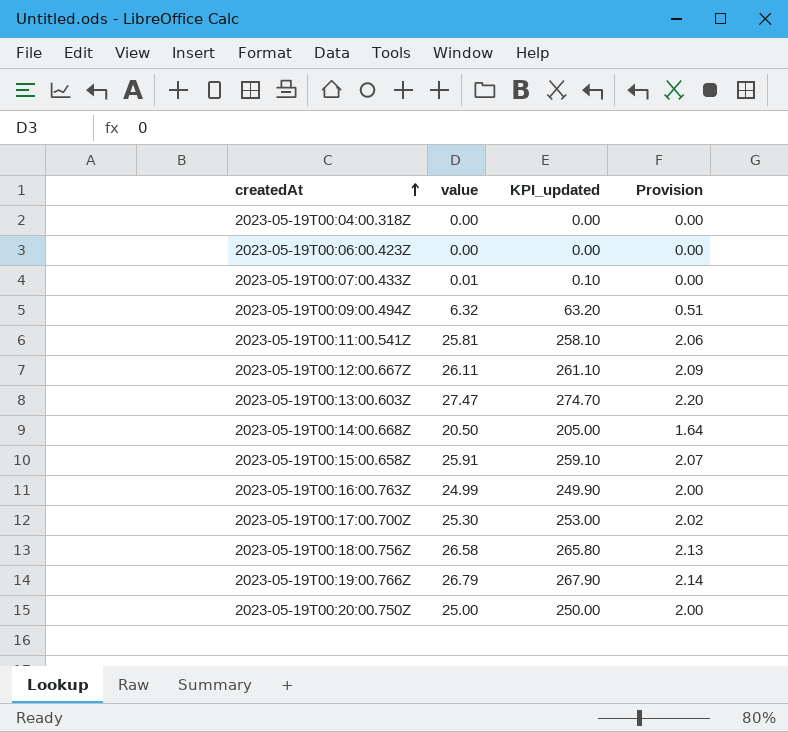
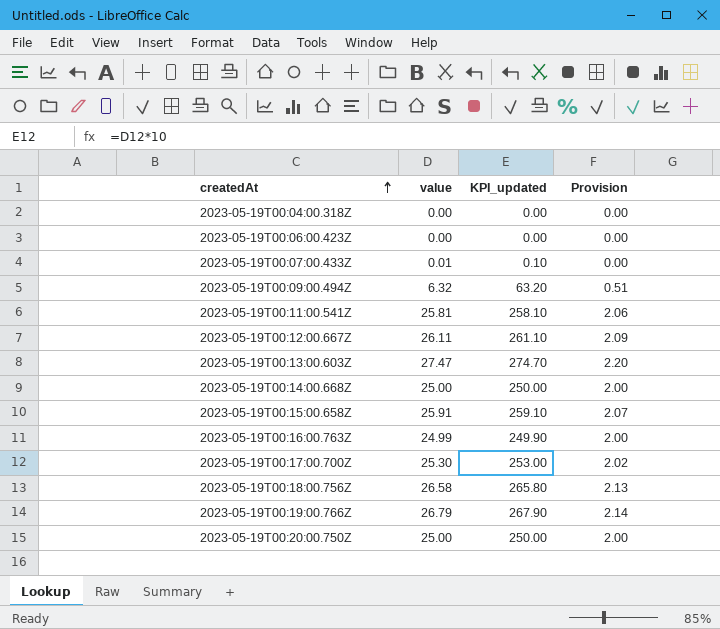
2023-05-19T00:14:00.668Z | value: 20.50 -> 25.00
2023-05-19T00:14:00.668Z | KPI_updated: 205.00 -> 250.00
2023-05-19T00:14:00.668Z | Provision: 1.64 -> 2.00

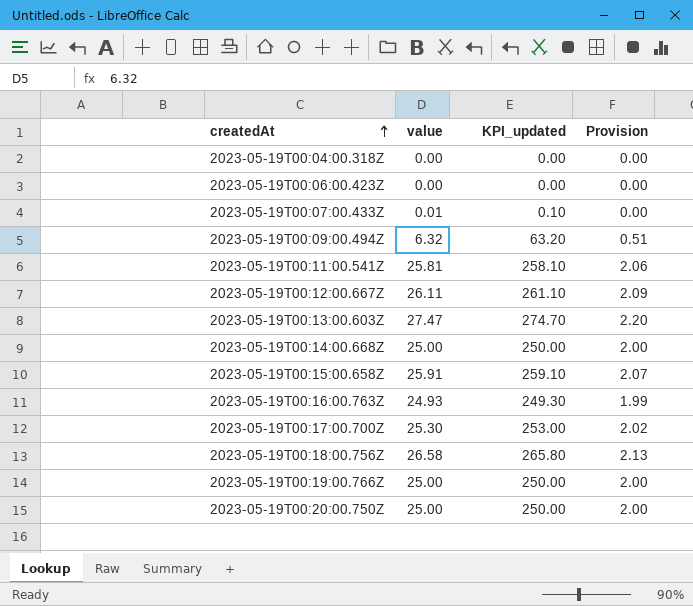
2023-05-19T00:16:00.763Z | value: 24.99 -> 24.93
2023-05-19T00:16:00.763Z | KPI_updated: 249.90 -> 249.30
2023-05-19T00:16:00.763Z | Provision: 2.00 -> 1.99
2023-05-19T00:19:00.766Z | value: 26.79 -> 25.00
2023-05-19T00:19:00.766Z | KPI_updated: 267.90 -> 250.00
2023-05-19T00:19:00.766Z | Provision: 2.14 -> 2.00

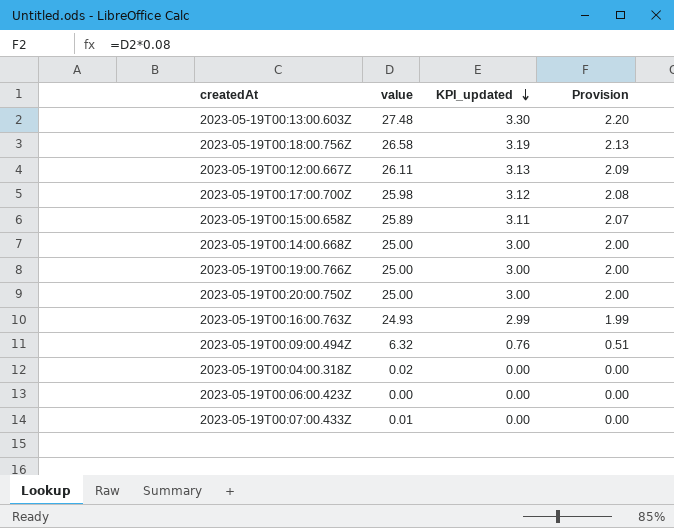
row order: createdAt ascending -> KPI_updated descending
column KPI_updated | formula: [value] * 10 -> [value] * 0.12
row 2023-05-19T00:11:00.541Z: 25.81 | 258.10 | 2.06 -> none
2023-05-19T00:13:00.603Z | value: 27.47 -> 27.48
2023-05-19T00:17:00.700Z | value: 25.30 -> 25.98
2023-05-19T00:17:00.700Z | Provision: 2.02 -> 2.08
2023-05-19T00:15:00.658Z | value: 25.91 -> 25.89
2023-05-19T00:04:00.318Z | value: 0.00 -> 0.02

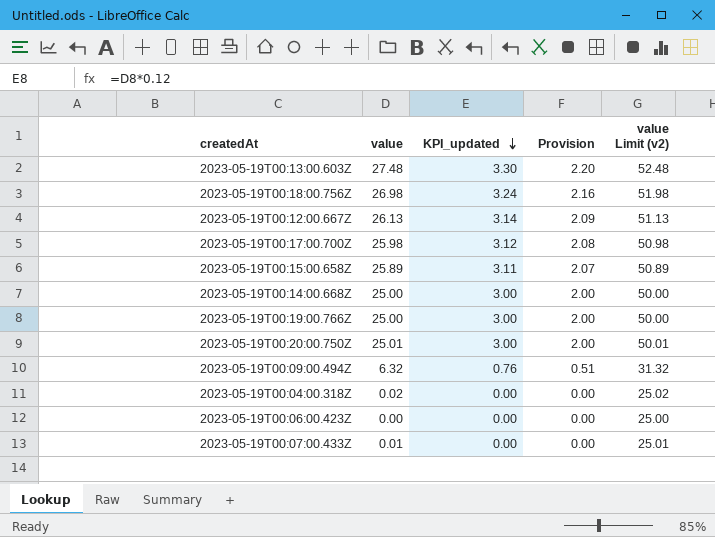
column value Limit (v2) | formula: none -> [value] + 25
row 2023-05-19T00:16:00.763Z: 24.93 | 2.99 | 1.99 -> none
2023-05-19T00:18:00.756Z | value: 26.58 -> 26.98
2023-05-19T00:18:00.756Z | KPI_updated: 3.19 -> 3.24
2023-05-19T00:18:00.756Z | Provision: 2.13 -> 2.16
2023-05-19T00:12:00.667Z | value: 26.11 -> 26.13
2023-05-19T00:12:00.667Z | KPI_updated: 3.13 -> 3.14
2023-05-19T00:20:00.750Z | value: 25.00 -> 25.01

